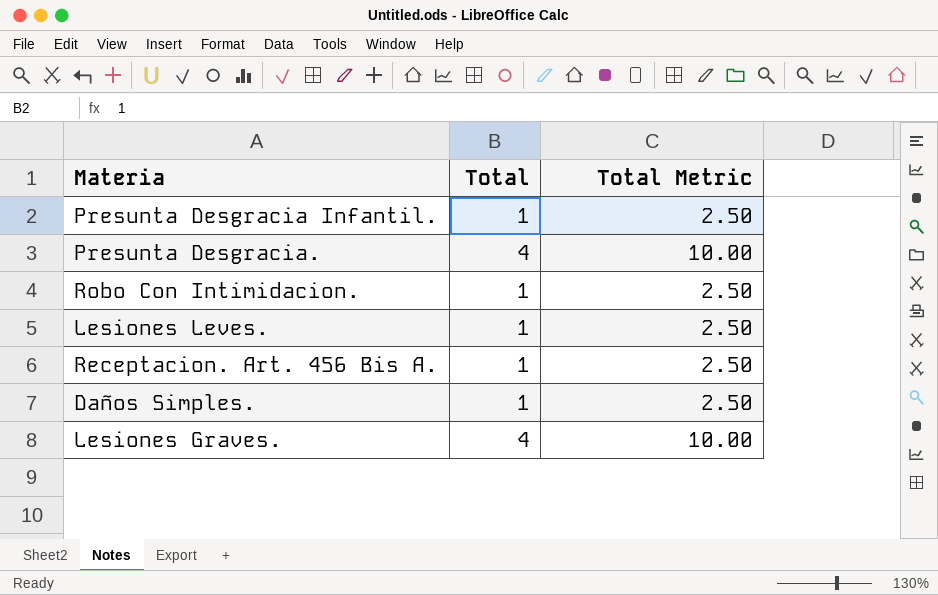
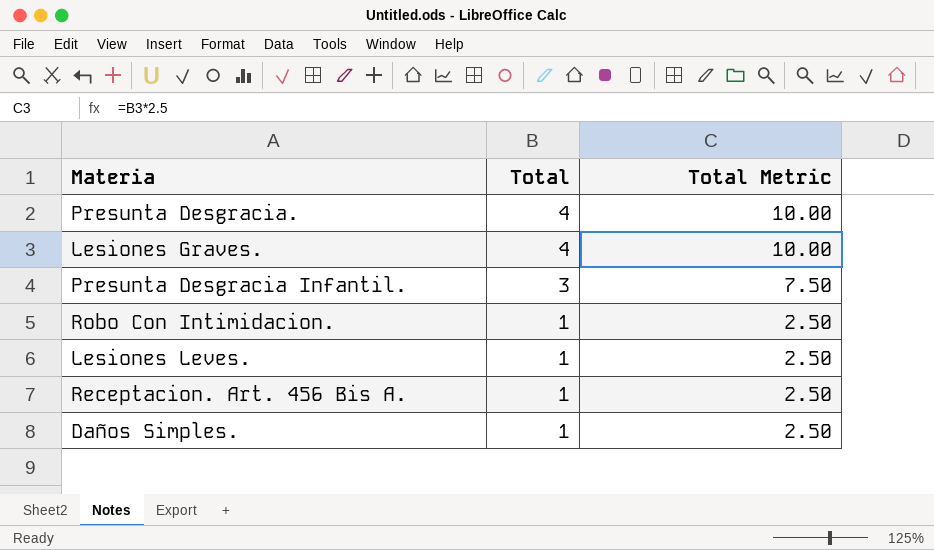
row order: none -> Total descending
Presunta Desgracia Infantil. | Total: 1 -> 3
Presunta Desgracia Infantil. | Total Metric: 2.50 -> 7.50

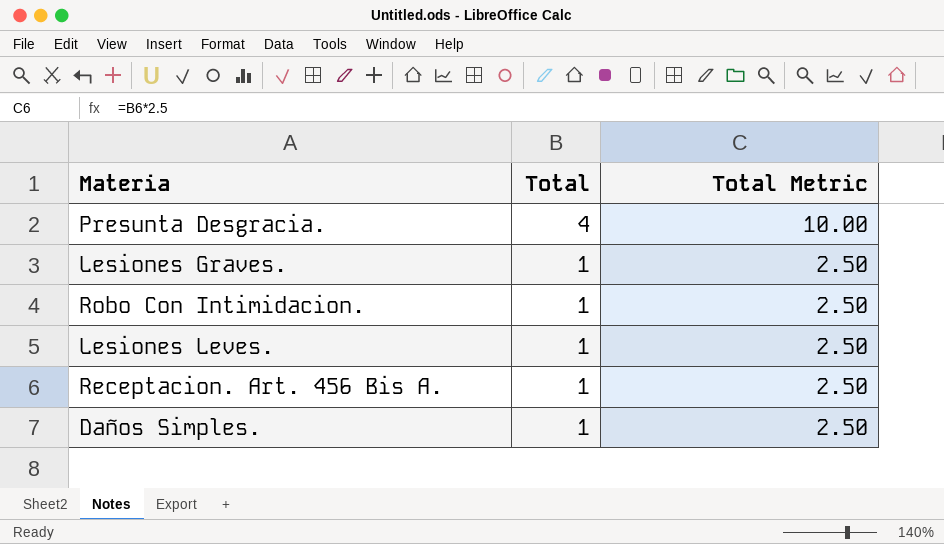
row Presunta Desgracia Infantil.: 3 | 7.50 -> none
Lesiones Graves. | Total: 4 -> 1
Lesiones Graves. | Total Metric: 10.00 -> 2.50

